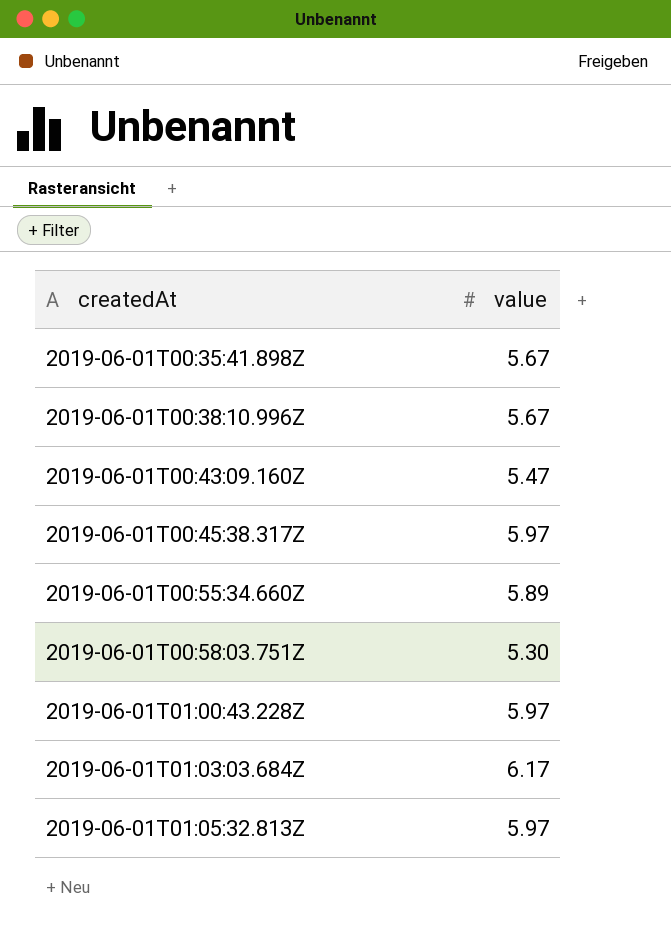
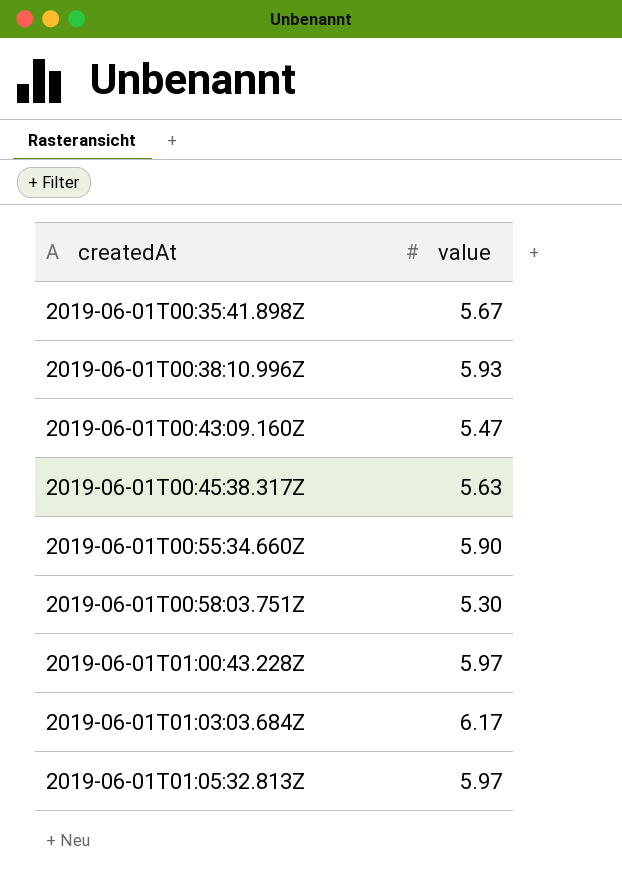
2019-06-01T00:38:10.996Z | value: 5.67 -> 5.93
2019-06-01T00:45:38.317Z | value: 5.97 -> 5.63
2019-06-01T00:55:34.660Z | value: 5.89 -> 5.90

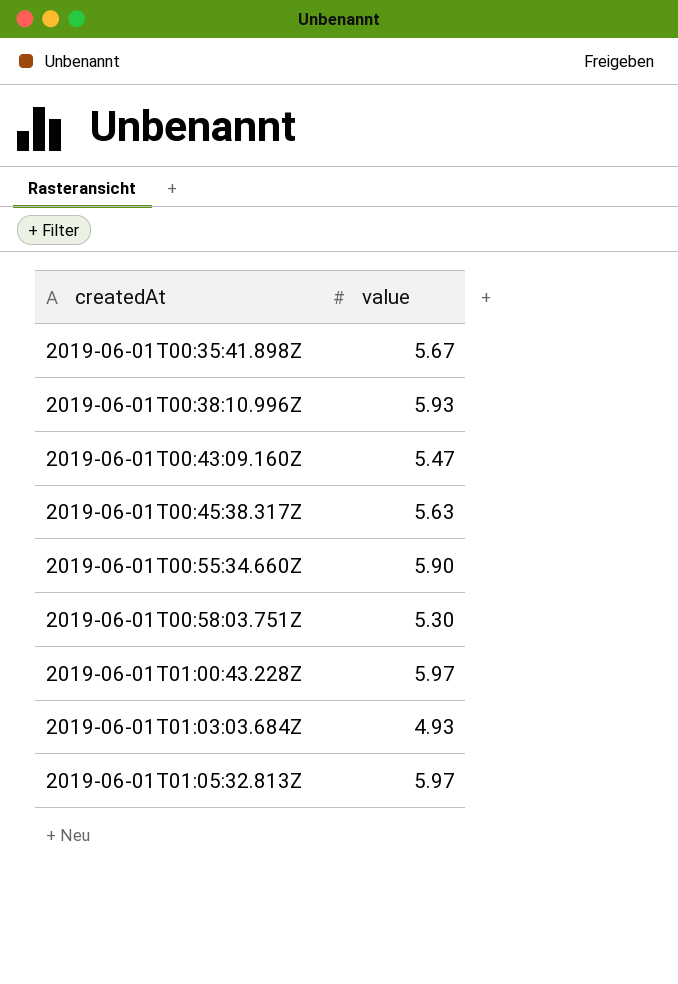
2019-06-01T01:03:03.684Z | value: 6.17 -> 4.93

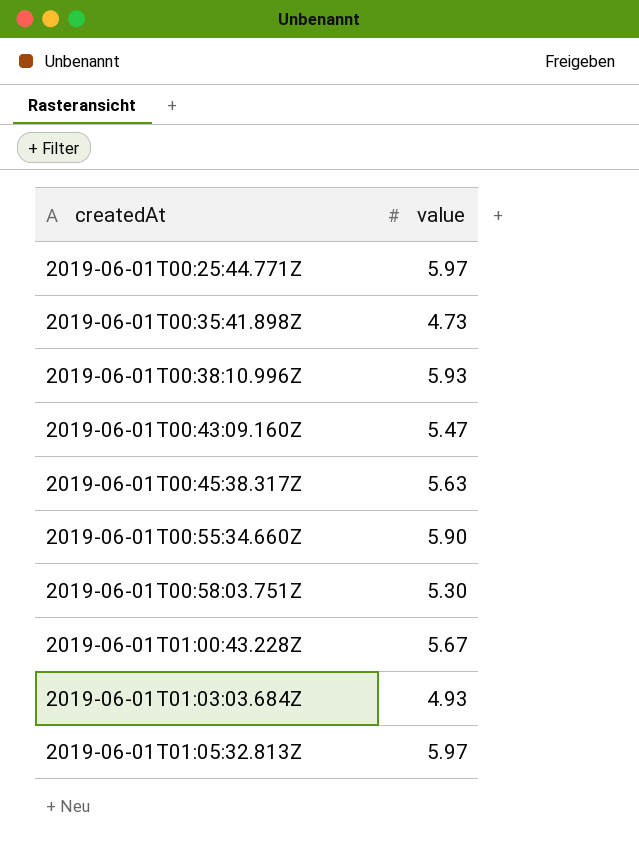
row 2019-06-01T00:25:44.771Z: none -> 5.97
2019-06-01T00:35:41.898Z | value: 5.67 -> 4.73
2019-06-01T01:00:43.228Z | value: 5.97 -> 5.67

